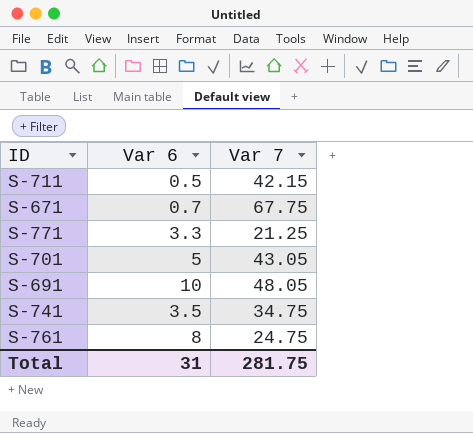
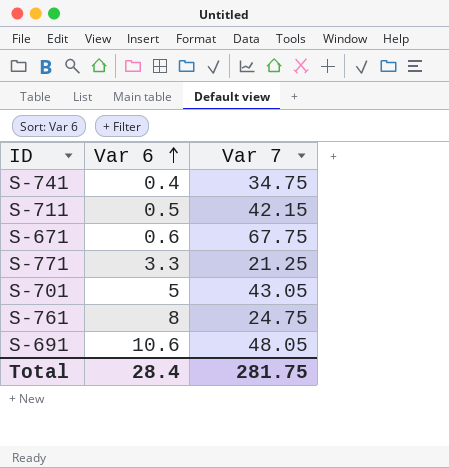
row order: none -> Var 6 ascending
S-741 | Var 6: 3.5 -> 0.4
S-671 | Var 6: 0.7 -> 0.6
S-691 | Var 6: 10 -> 10.6
Total | Var 6: 31 -> 28.4

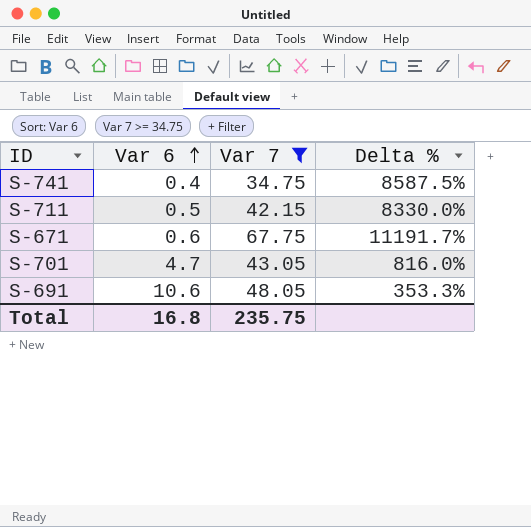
filter: none -> Var 7 >= 34.75
column Delta % | formula: none -> ([Var 7] - [Var 6]) / [Var 6]
S-701 | Var 6: 5 -> 4.7
Total | Var 6: 28.4 -> 16.8
Total | Var 7: 281.75 -> 235.75

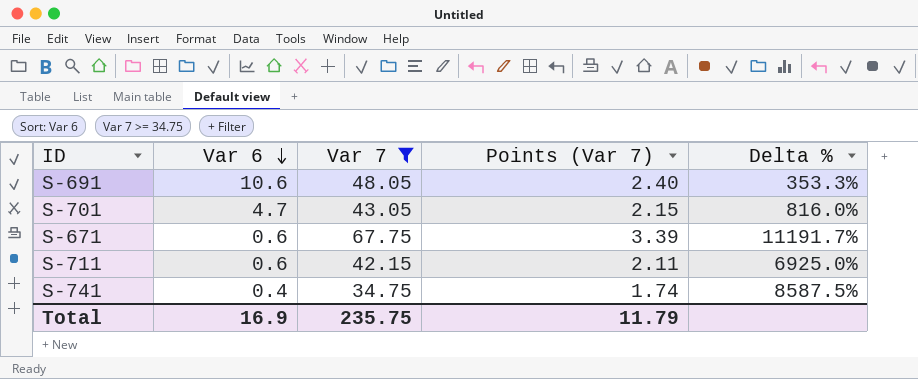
row order: Var 6 ascending -> Var 6 descending
column Points (Var 7) | formula: none -> [Var 7] * 0.05
S-711 | Var 6: 0.5 -> 0.6
S-711 | Delta %: 8330.0% -> 6925.0%
Total | Var 6: 16.8 -> 16.9

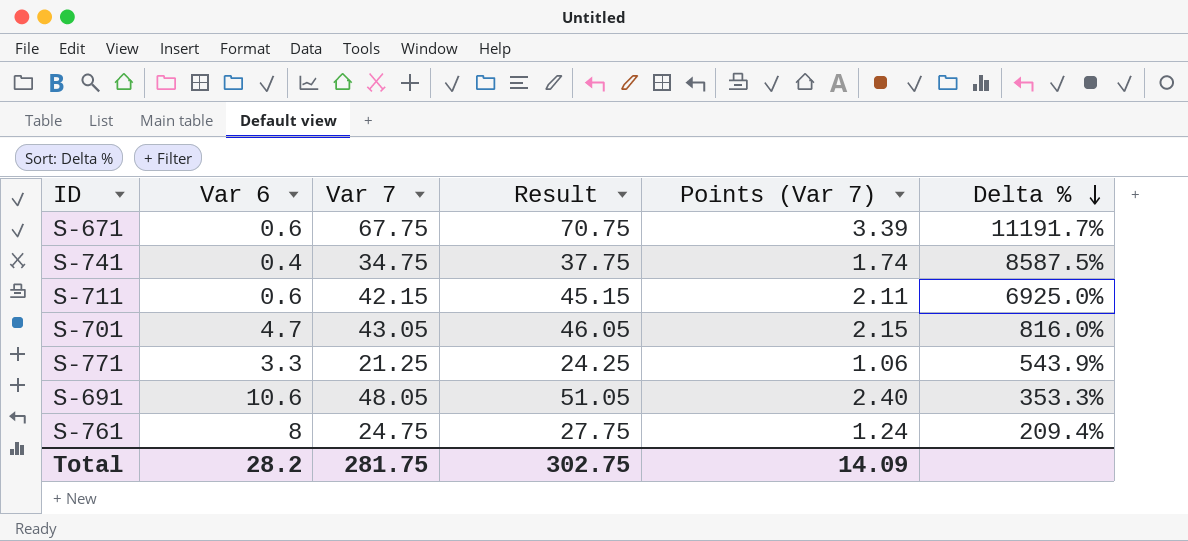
filter: Var 7 >= 34.75 -> none
row order: Var 6 descending -> Delta % descending
column Result | formula: none -> [Var 7] + 3
Total | Var 6: 16.9 -> 28.2
Total | Var 7: 235.75 -> 281.75
Total | Points (Var 7): 11.79 -> 14.09

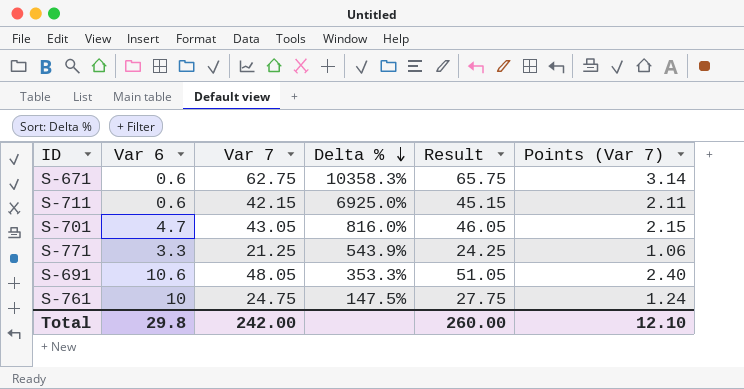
column Delta % | position: 6 -> 4
row S-741: 0.4 | 34.75 | 37.75 | 1.74 | 8587.5% -> none
S-671 | Var 7: 67.75 -> 62.75
S-671 | Delta %: 11191.7% -> 10358.3%
S-671 | Result: 70.75 -> 65.75
S-671 | Points (Var 7): 3.39 -> 3.14
S-761 | Var 6: 8 -> 10
S-761 | Delta %: 209.4% -> 147.5%
Total | Var 6: 28.2 -> 29.8
Total | Var 7: 281.75 -> 242.00
Total | Result: 302.75 -> 260.00
Total | Points (Var 7): 14.09 -> 12.10

